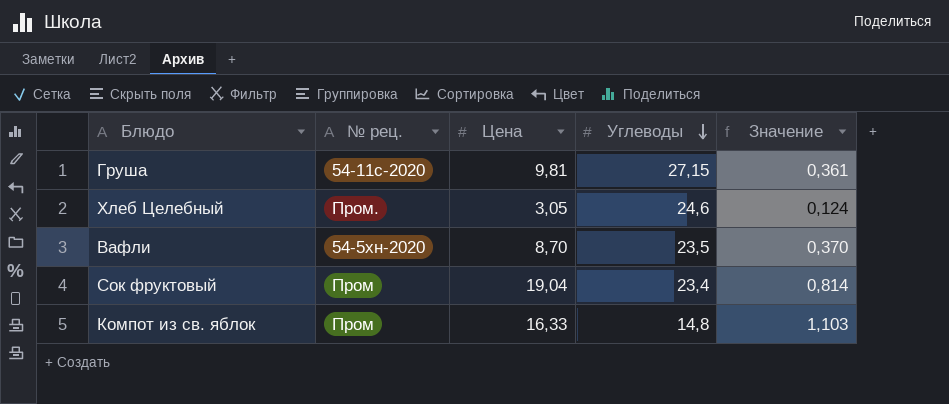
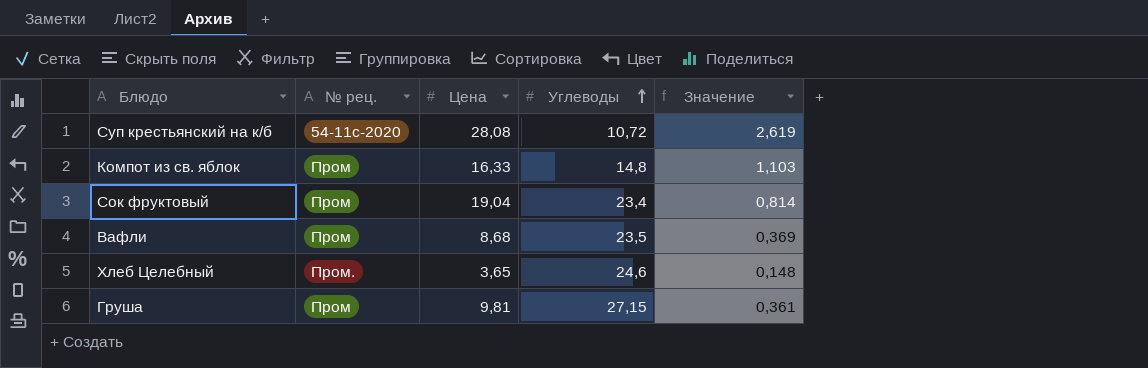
row order: Углеводы descending -> Углеводы ascending
row Суп крестьянский на к/б: none -> 54-11с-2020 | 28,08 | 10,72 | 2,619
Вафли | № рец.: 54-5хн-2020 -> Пром
Вафли | Цена: 8,70 -> 8,68
Вафли | Значение: 0,370 -> 0,369
Хлеб Целебный | Цена: 3,05 -> 3,65
Хлеб Целебный | Значение: 0,124 -> 0,148
Груша | № рец.: 54-11с-2020 -> Пром

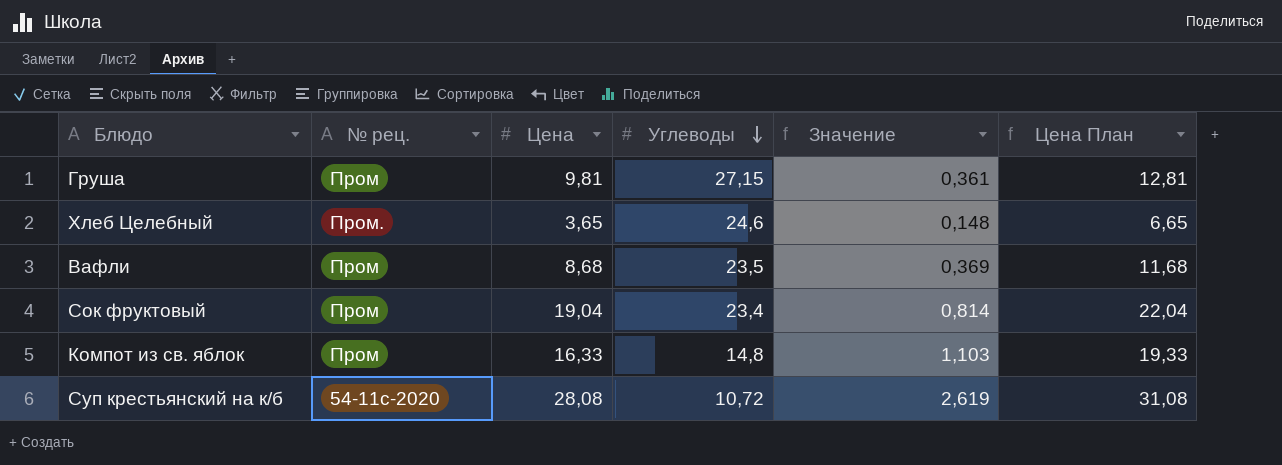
row order: Углеводы ascending -> Углеводы descending
column Цена План | formula: none -> [Цена] + 3

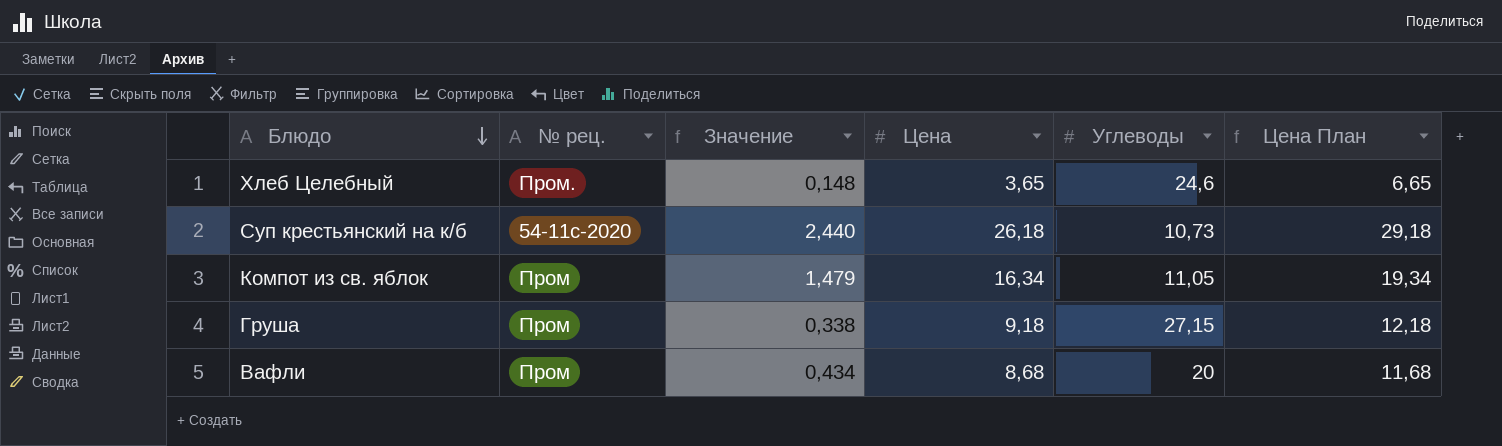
row order: Углеводы descending -> Блюдо descending
column Значение | position: 5 -> 3
row Сок фруктовый: Пром | 19,04 | 23,4 | 0,814 | 22,04 -> none
Суп крестьянский на к/б | Значение: 2,619 -> 2,440
Суп крестьянский на к/б | Цена: 28,08 -> 26,18
Суп крестьянский на к/б | Углеводы: 10,72 -> 10,73
Суп крестьянский на к/б | Цена План: 31,08 -> 29,18
Компот из св. яблок | Значение: 1,103 -> 1,479
Компот из св. яблок | Цена: 16,33 -> 16,34
Компот из св. яблок | Углеводы: 14,8 -> 11,05
Компот из св. яблок | Цена План: 19,33 -> 19,34
Груша | Значение: 0,361 -> 0,338
Груша | Цена: 9,81 -> 9,18
Груша | Цена План: 12,81 -> 12,18
Вафли | Значение: 0,369 -> 0,434
Вафли | Углеводы: 23,5 -> 20

